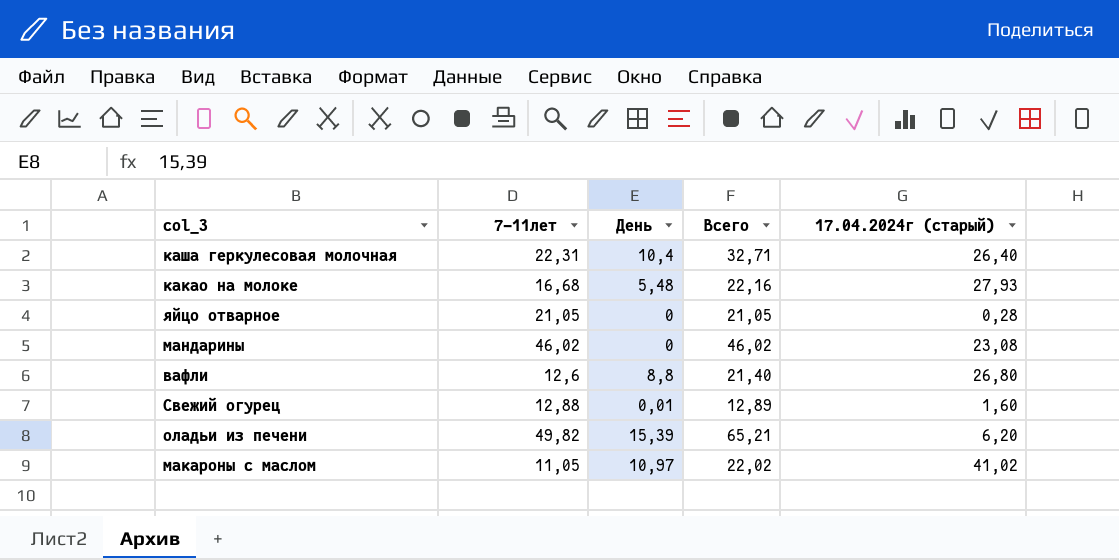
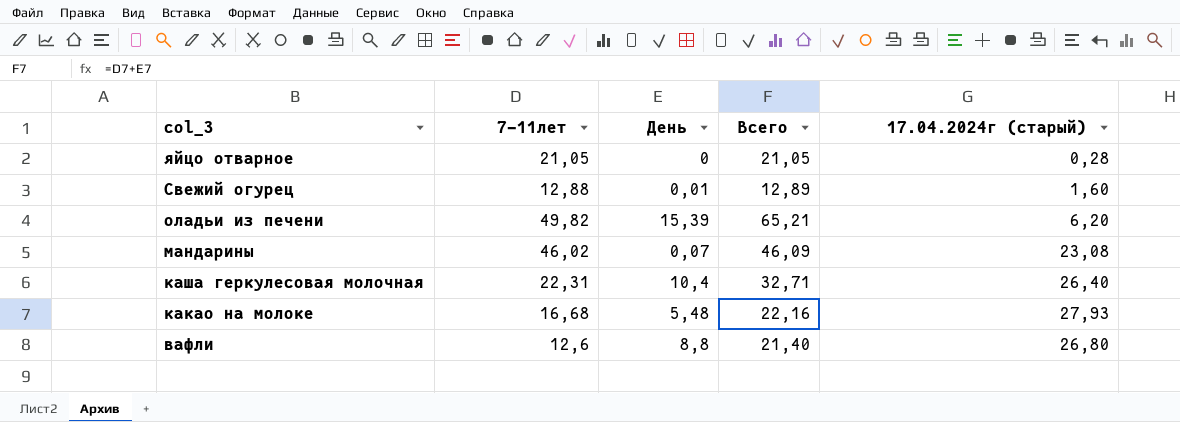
row order: none -> col_3 descending
row макароны с маслом: 11,05 | 10,97 | 22,02 | 41,02 -> none
мандарины | День: 0 -> 0,07
мандарины | Всего: 46,02 -> 46,09

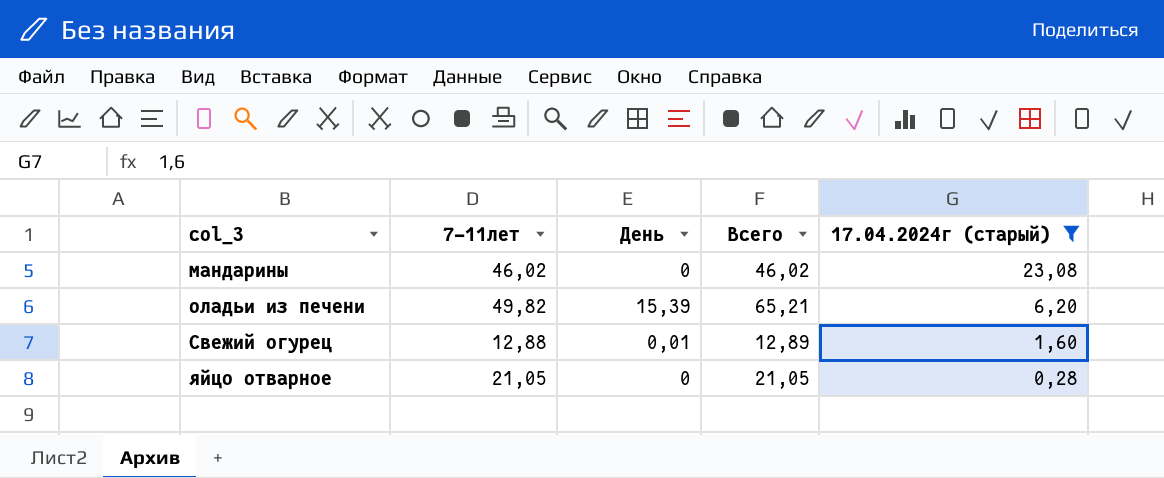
filter: none -> 17.04.2024г (старый) <= 23,08
row order: col_3 descending -> col_3 ascending
мандарины | День: 0,07 -> 0
мандарины | Всего: 46,09 -> 46,02

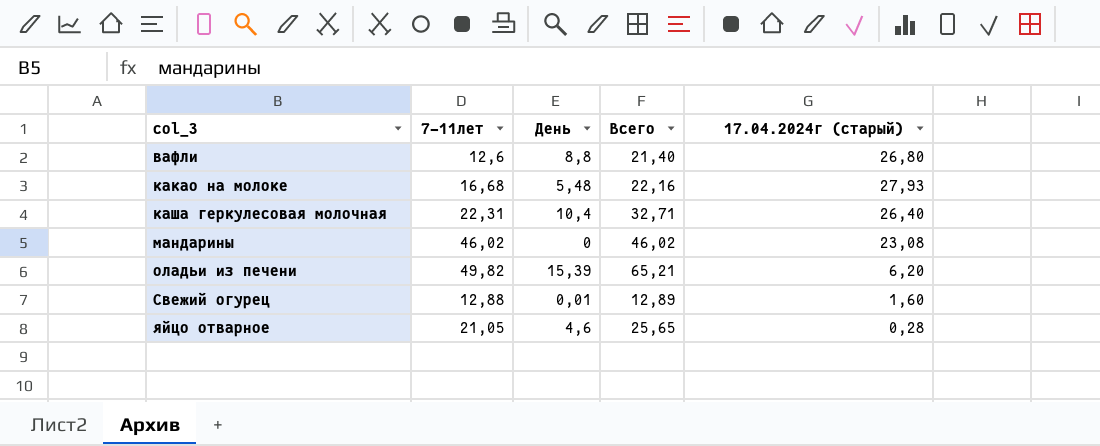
filter: 17.04.2024г (старый) <= 23,08 -> none
яйцо отварное | День: 0 -> 4,6
яйцо отварное | Всего: 21,05 -> 25,65

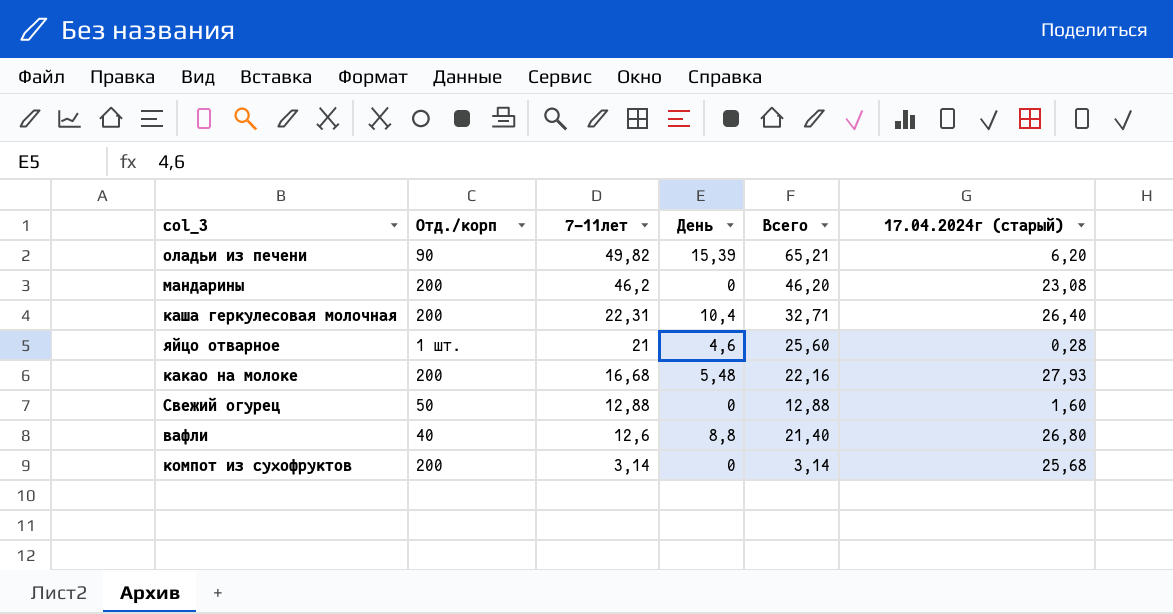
row order: col_3 ascending -> 7-11лет descending
column Отд./корп | position: none -> 2
мандарины | 7-11лет: 46,02 -> 46,2
мандарины | Всего: 46,02 -> 46,20
яйцо отварное | 7-11лет: 21,05 -> 21
яйцо отварное | Всего: 25,65 -> 25,60
Свежий огурец | День: 0,01 -> 0
Свежий огурец | Всего: 12,89 -> 12,88
row компот из сухофруктов: none -> 200 | 3,14 | 0 | 3,14 | 25,68

